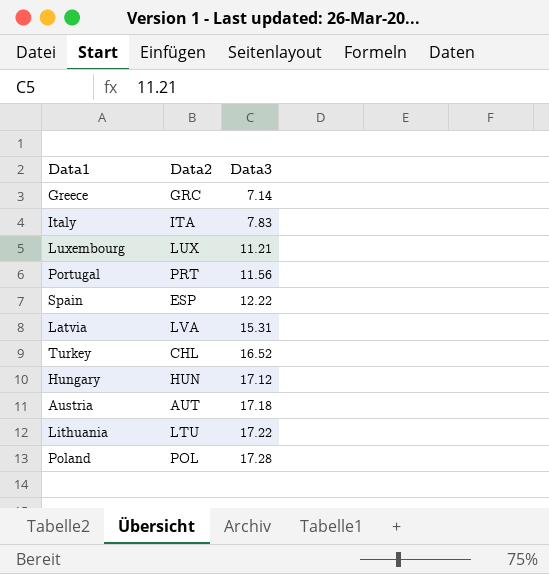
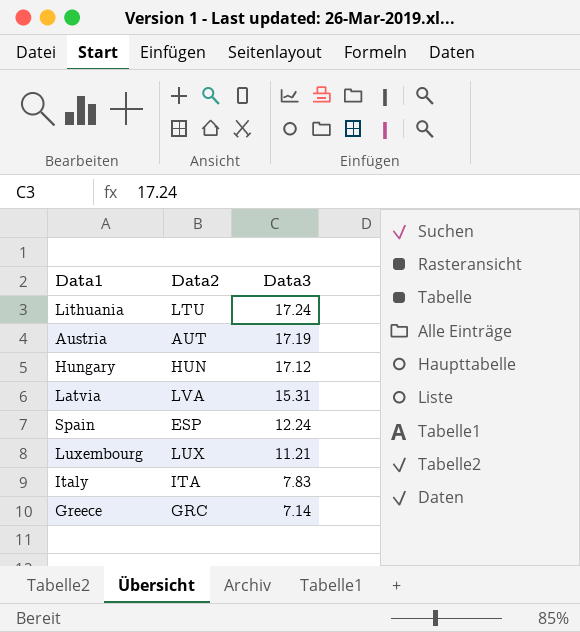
row order: Data3 ascending -> Data3 descending
row Portugal: PRT | 11.56 -> none
row Turkey: CHL | 16.52 -> none
row Poland: POL | 17.28 -> none
Lithuania | Data3: 17.22 -> 17.24
Austria | Data3: 17.18 -> 17.19
Spain | Data3: 12.22 -> 12.24

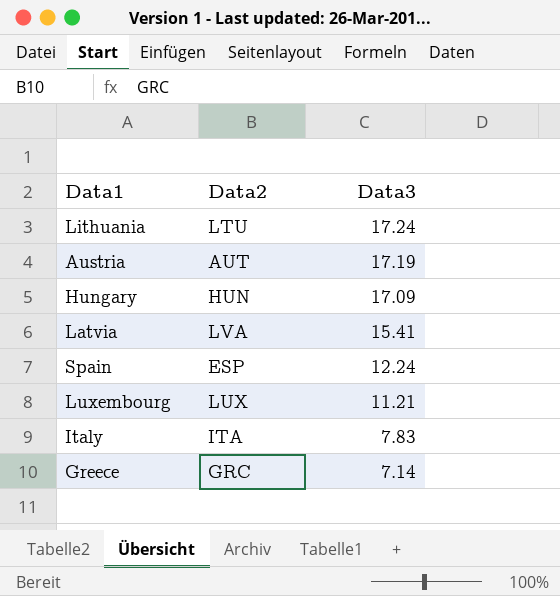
Hungary | Data3: 17.12 -> 17.09
Latvia | Data3: 15.31 -> 15.41

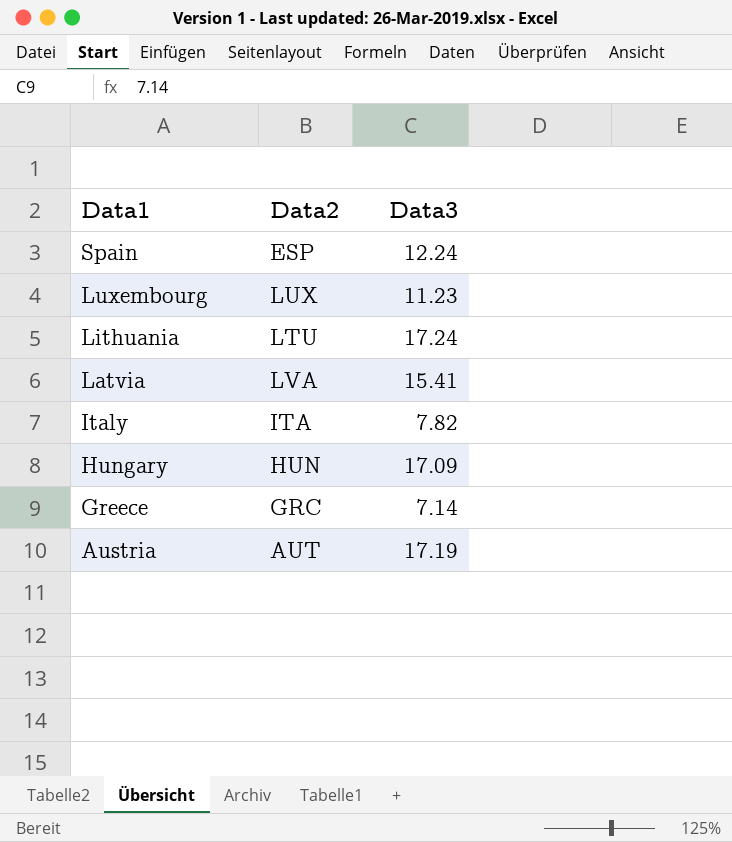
row order: Data3 descending -> Data1 descending
Luxembourg | Data3: 11.21 -> 11.23
Italy | Data3: 7.83 -> 7.82

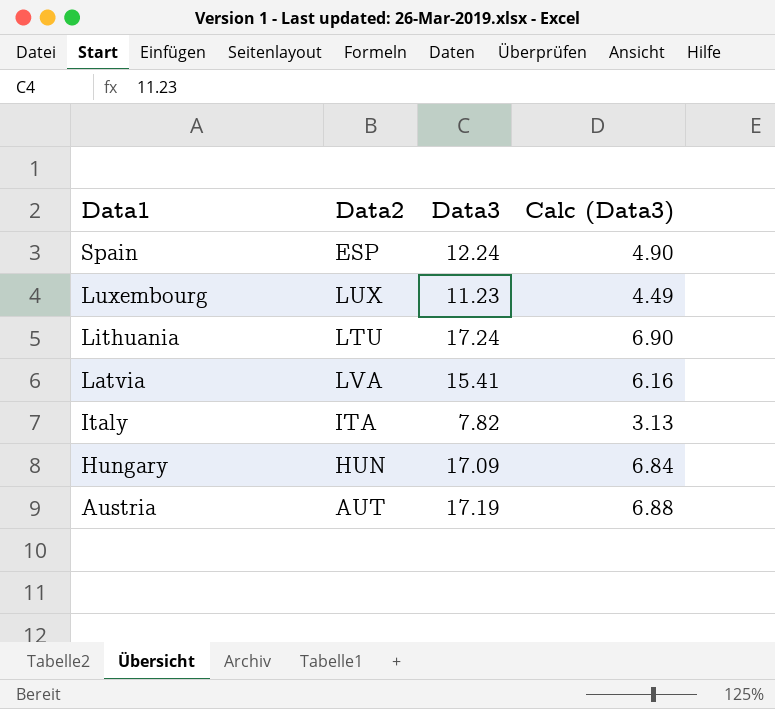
column Calc (Data3) | formula: none -> [Data3] * 0.4
row Greece: GRC | 7.14 -> none

